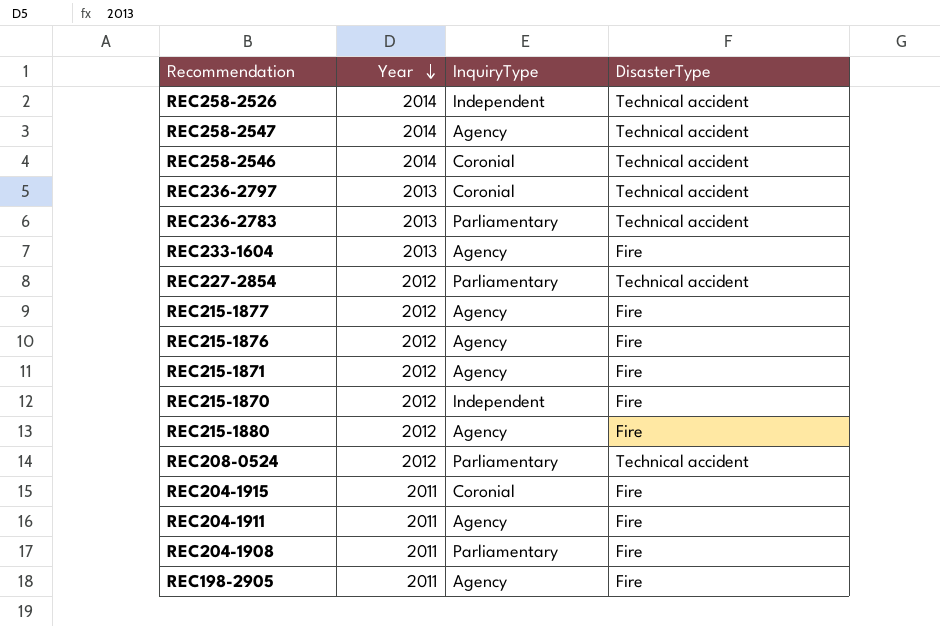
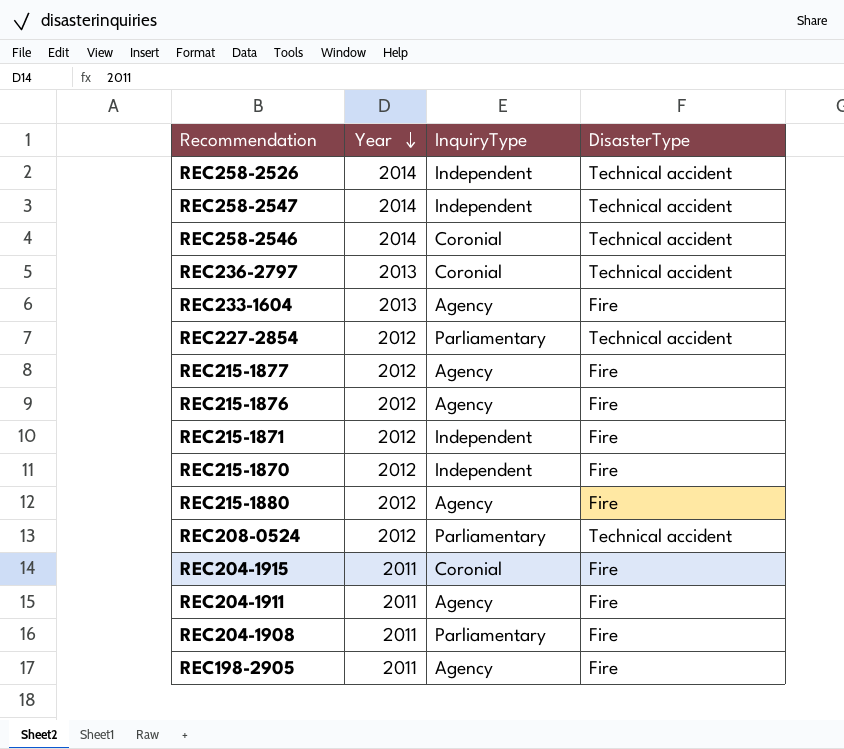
row REC236-2783: 2013 | Parliamentary | Technical accident -> none
REC258-2547 | InquiryType: Agency -> Independent
REC215-1871 | InquiryType: Agency -> Independent

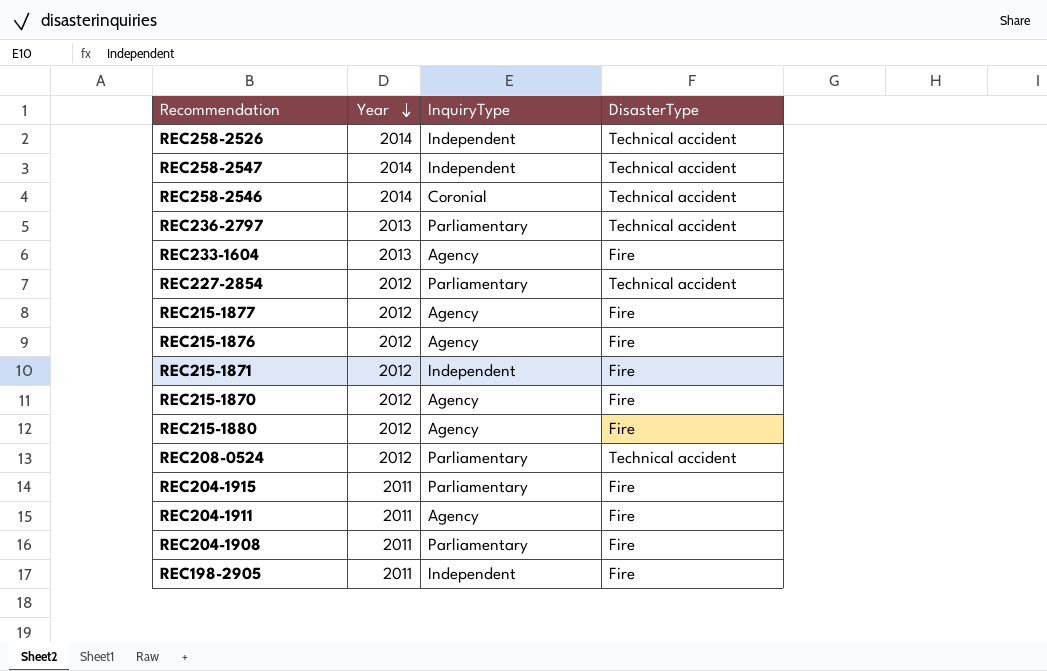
REC236-2797 | InquiryType: Coronial -> Parliamentary
REC215-1870 | InquiryType: Independent -> Agency
REC204-1915 | InquiryType: Coronial -> Parliamentary
REC198-2905 | InquiryType: Agency -> Independent

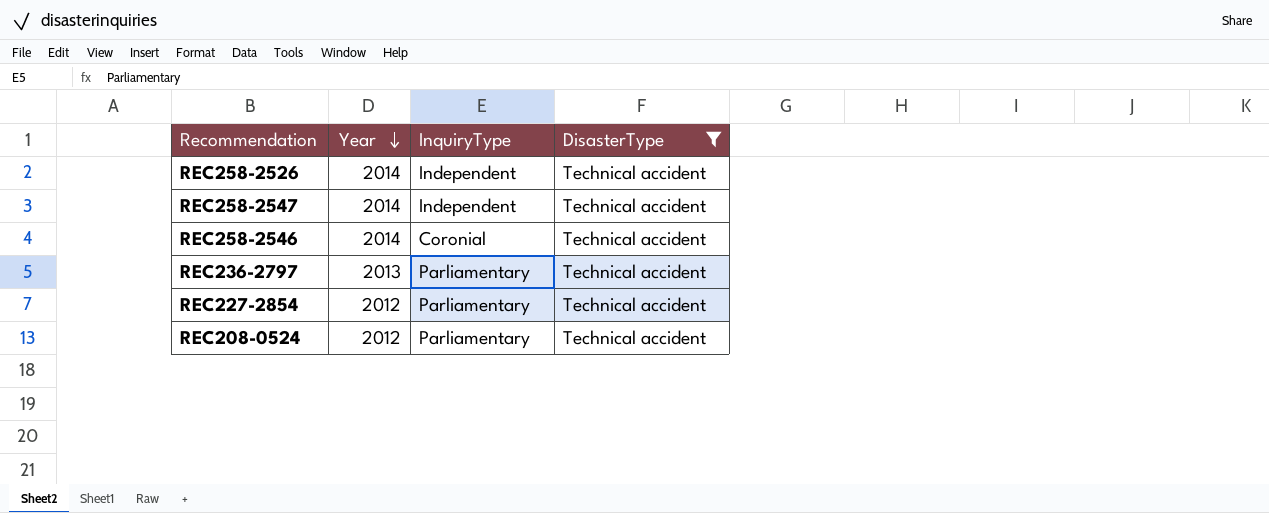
filter: none -> DisasterType = Technical accident

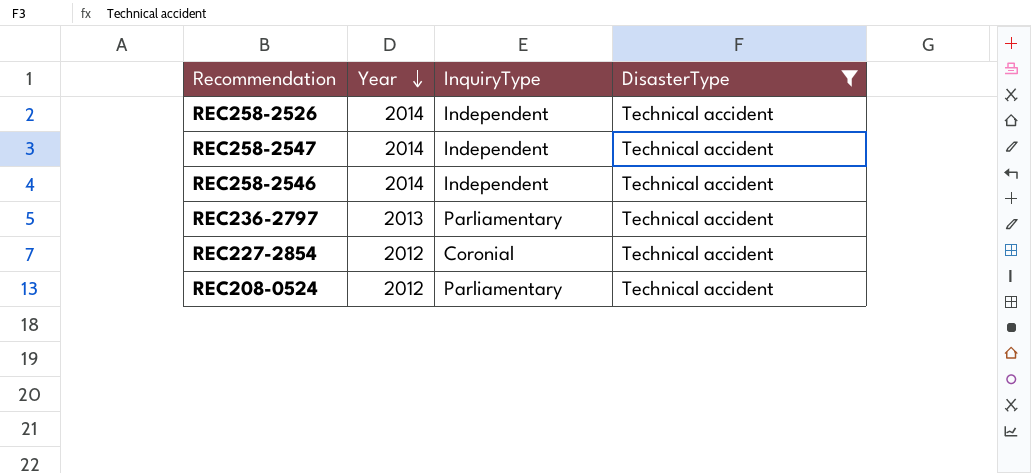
REC258-2546 | InquiryType: Coronial -> Independent
REC227-2854 | InquiryType: Parliamentary -> Coronial

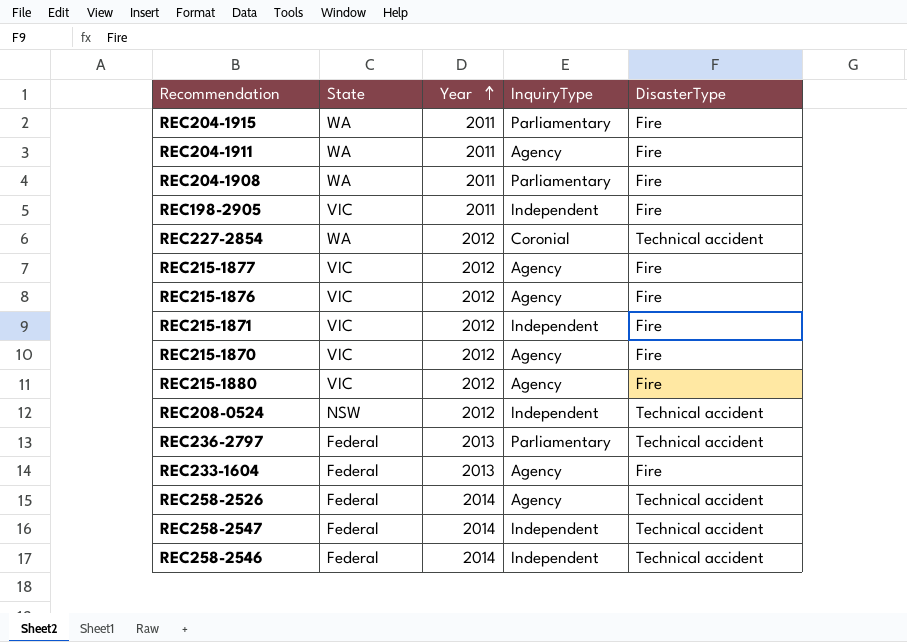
filter: DisasterType = Technical accident -> none
row order: Year descending -> Year ascending
column State | position: none -> 2
REC208-0524 | InquiryType: Parliamentary -> Independent
REC258-2526 | InquiryType: Independent -> Agency

